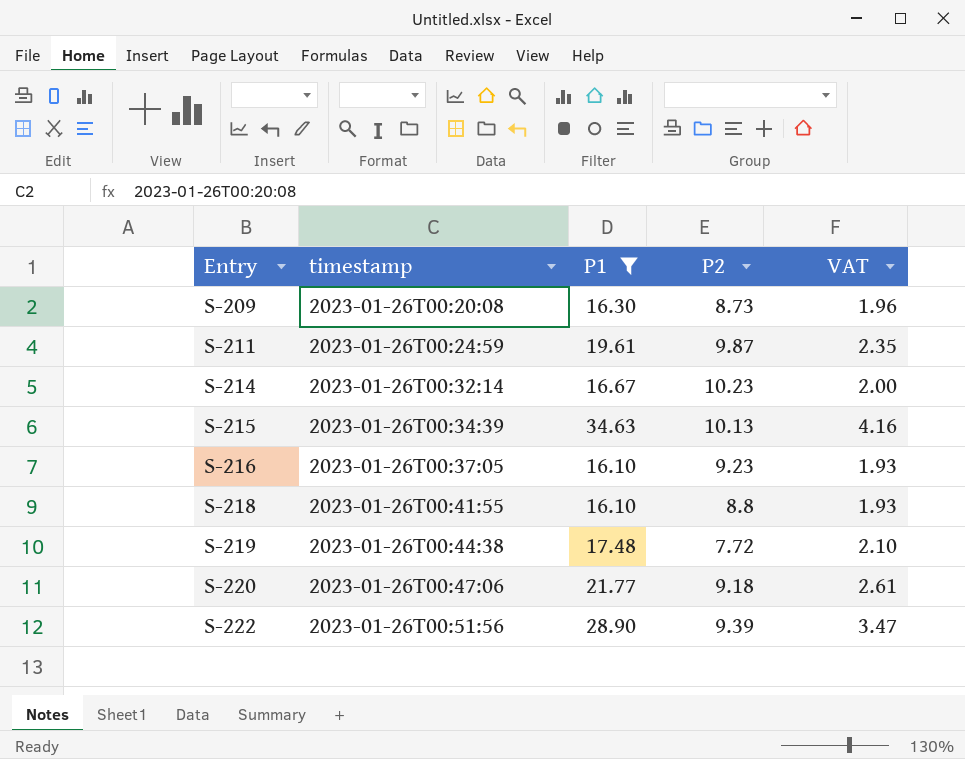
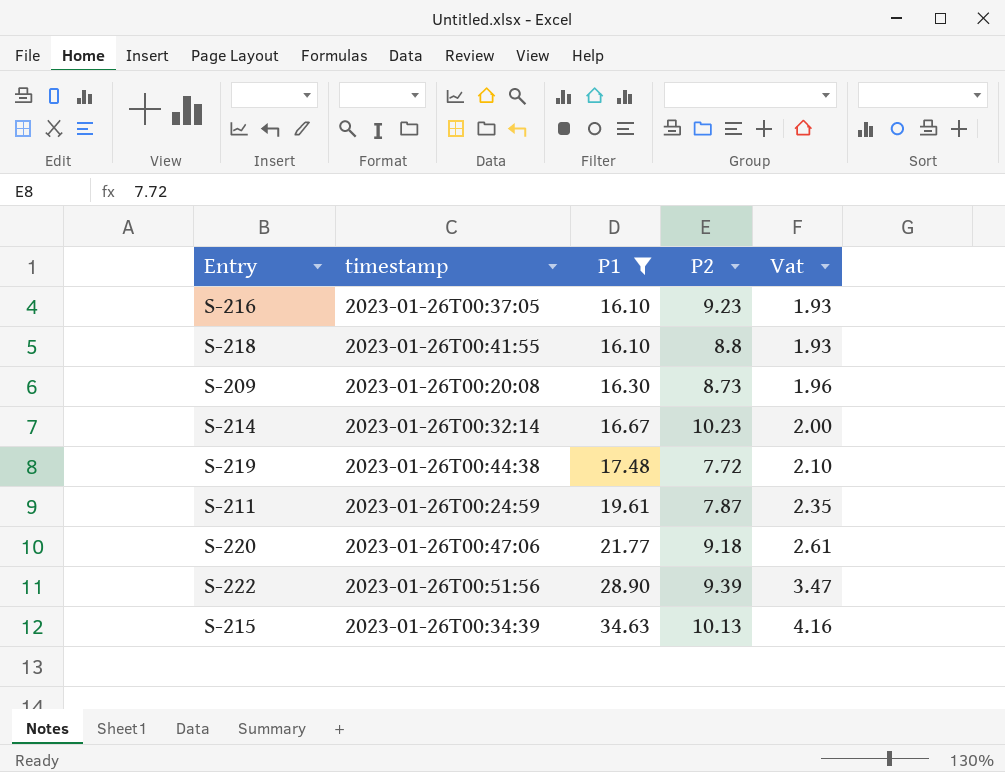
row order: Entry ascending -> P1 ascending
column name: VAT -> Vat
S-211 | P2: 9.87 -> 7.87

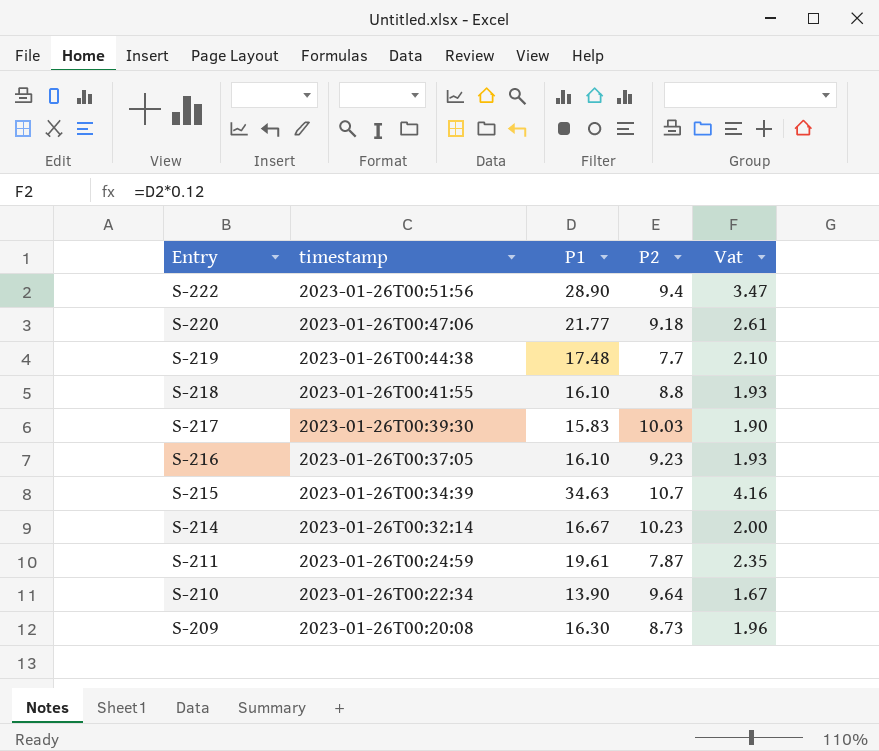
filter: P1 >= 16.10 -> none
row order: P1 ascending -> Entry descending
S-222 | P2: 9.39 -> 9.4
S-219 | P2: 7.72 -> 7.7
S-215 | P2: 10.13 -> 10.7

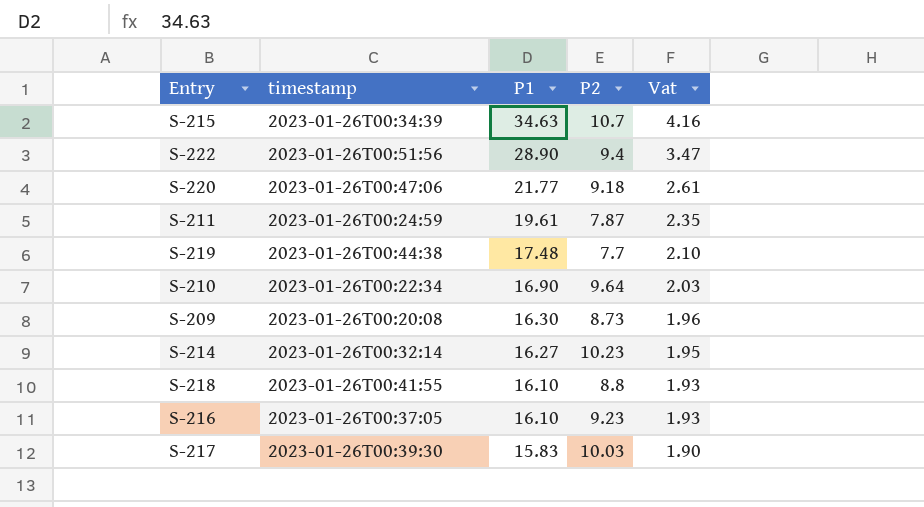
row order: Entry descending -> P1 descending
S-210 | P1: 13.90 -> 16.90
S-210 | Vat: 1.67 -> 2.03
S-214 | P1: 16.67 -> 16.27
S-214 | Vat: 2.00 -> 1.95

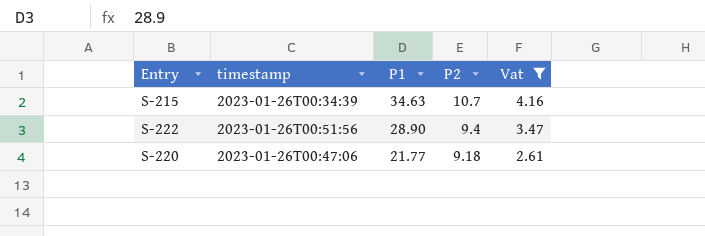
filter: none -> Vat >= 2.61

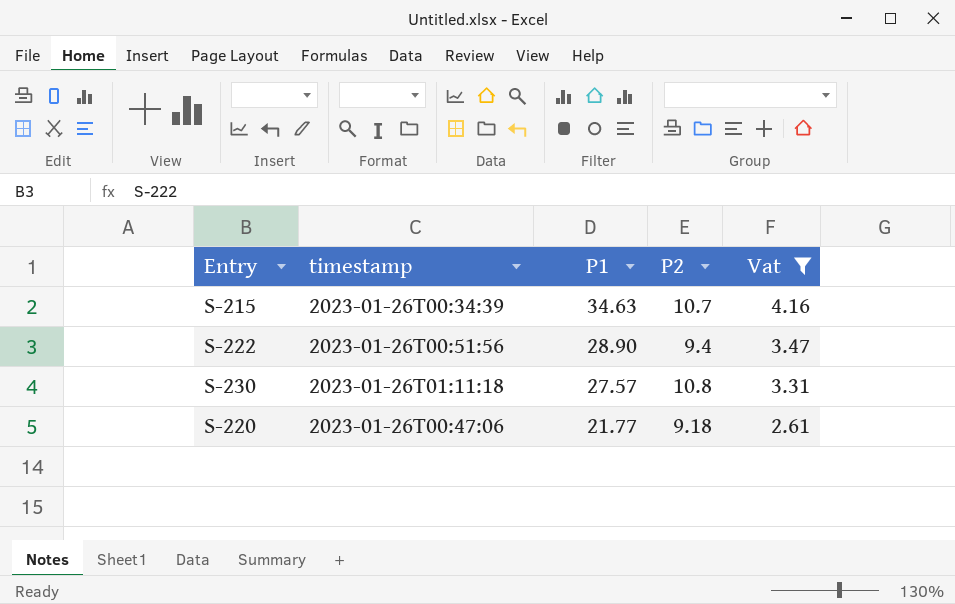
row S-230: none -> 2023-01-26T01:11:18 | 27.57 | 10.8 | 3.31

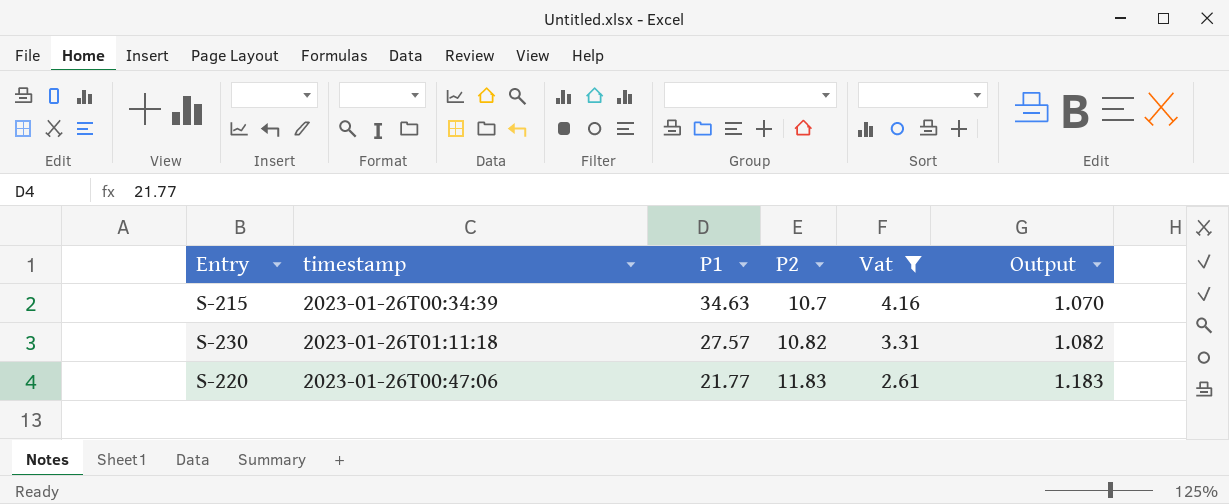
column Output | formula: none -> [P2] * 0.1
row S-222: 2023-01-26T00:51:56 | 28.90 | 9.4 | 3.47 -> none
S-230 | P2: 10.8 -> 10.82
S-220 | P2: 9.18 -> 11.83

